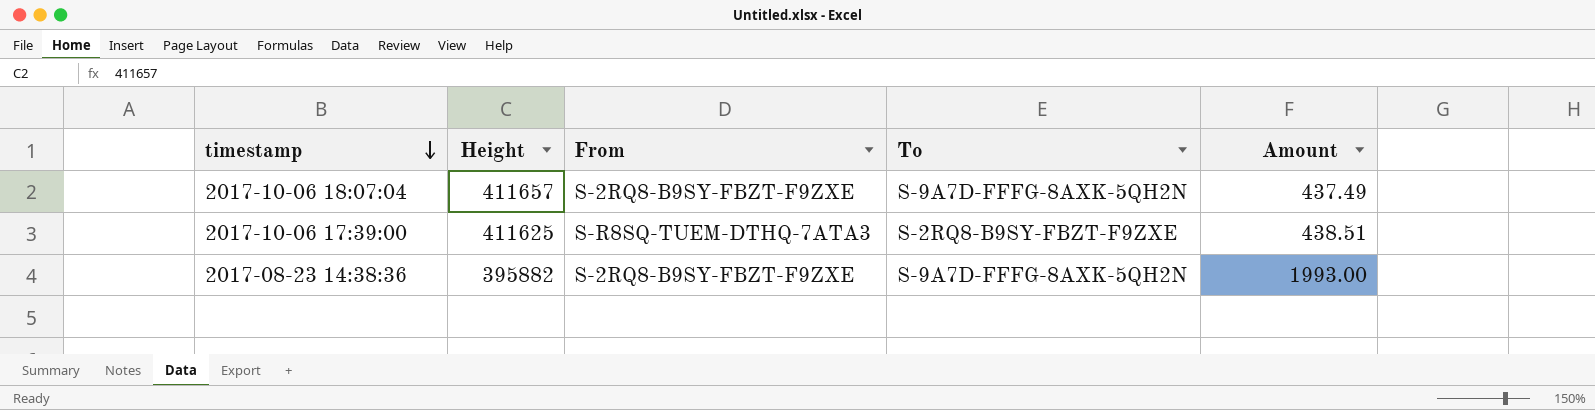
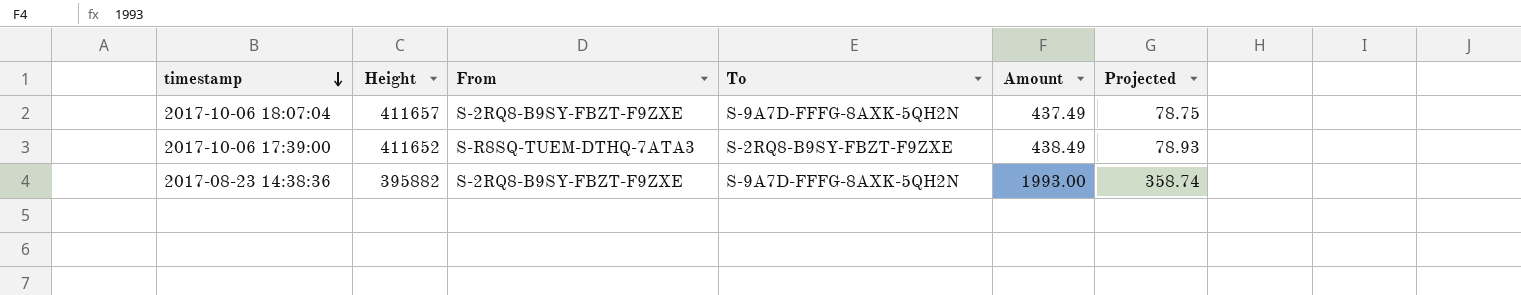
column Projected | formula: none -> [Amount] * 0.18
2017-10-06 17:39:00 | Height: 411625 -> 411652
2017-10-06 17:39:00 | Amount: 438.51 -> 438.49

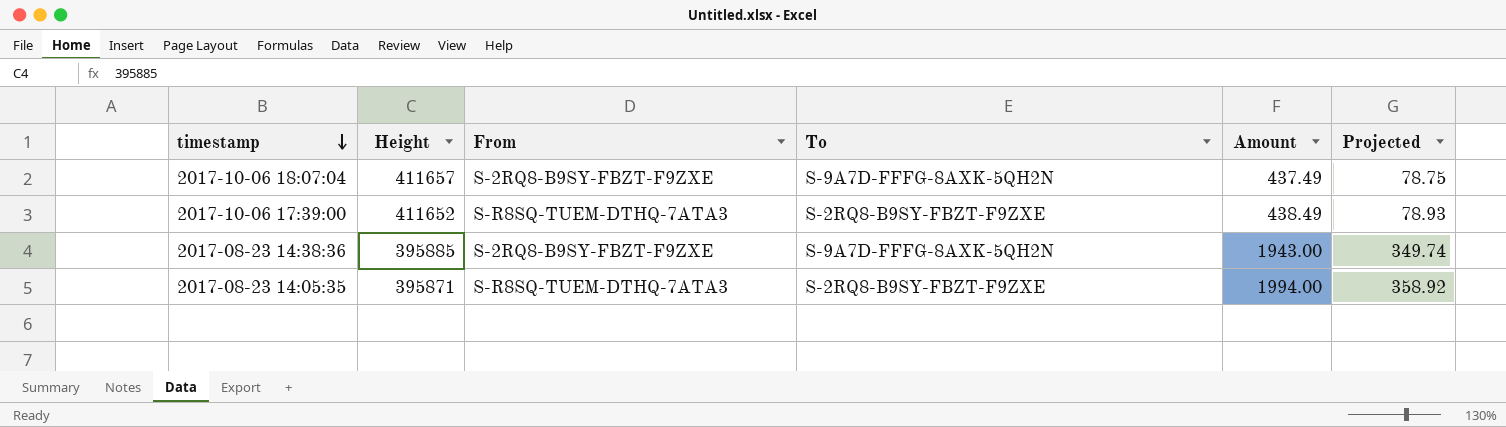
2017-08-23 14:38:36 | Height: 395882 -> 395885
2017-08-23 14:38:36 | Amount: 1993.00 -> 1943.00
2017-08-23 14:38:36 | Projected: 358.74 -> 349.74
row 2017-08-23 14:05:35: none -> 395871 | S-R8SQ-TUEM-DTHQ-7ATA3 | S-2RQ8-B9SY-FBZT-F9ZXE | 1994.00 | 358.92

